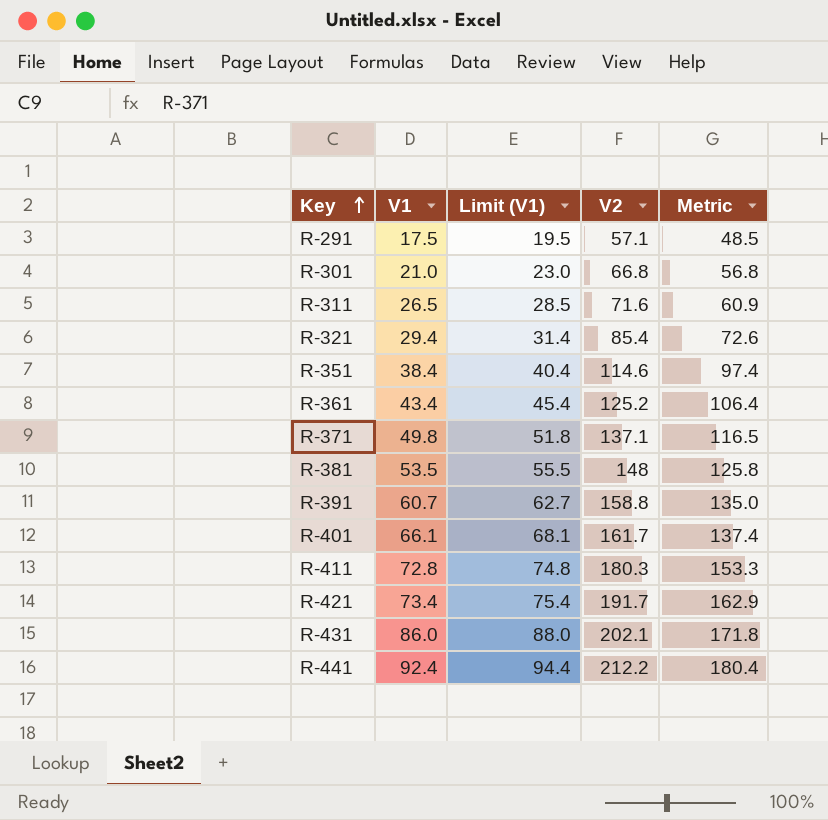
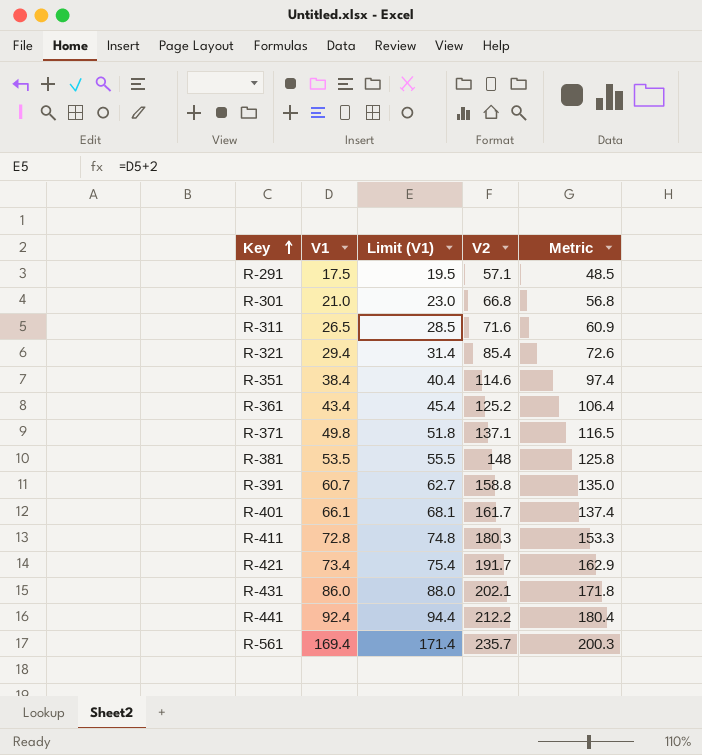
row R-561: none -> 169.4 | 171.4 | 235.7 | 200.3

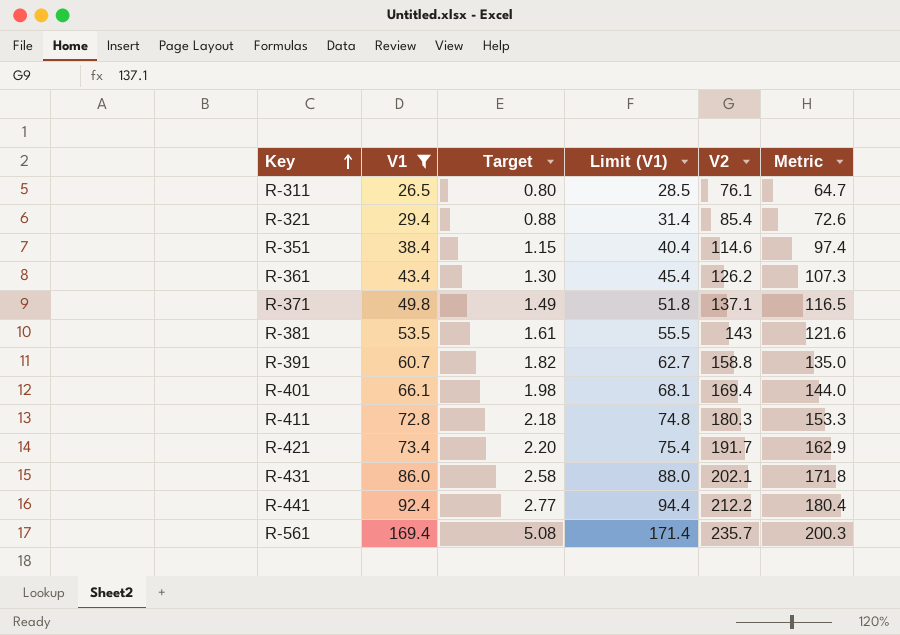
filter: none -> V1 >= 26.5
column Target | formula: none -> [V1] * 0.03
R-311 | V2: 71.6 -> 76.1
R-311 | Metric: 60.9 -> 64.7
R-361 | V2: 125.2 -> 126.2
R-361 | Metric: 106.4 -> 107.3
R-381 | V2: 148 -> 143
R-381 | Metric: 125.8 -> 121.6
R-401 | V2: 161.7 -> 169.4
R-401 | Metric: 137.4 -> 144.0

